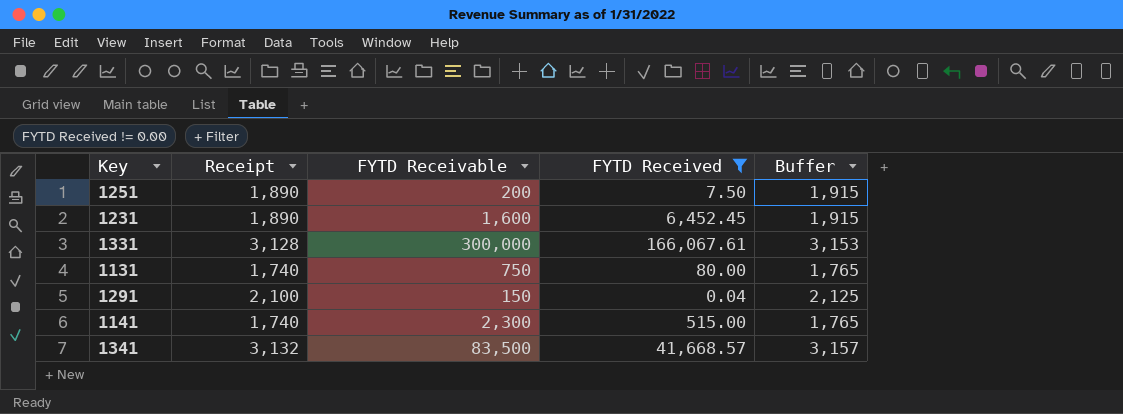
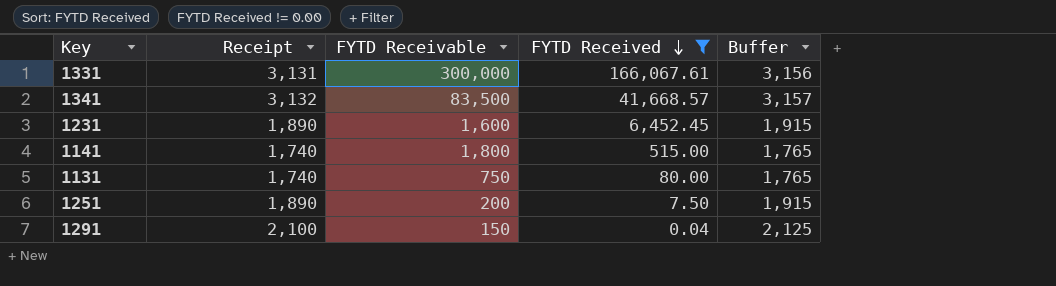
row order: none -> FYTD Received descending
1331 | Receipt: 3,128 -> 3,131
1331 | Buffer: 3,153 -> 3,156
1141 | FYTD Receivable: 2,300 -> 1,800

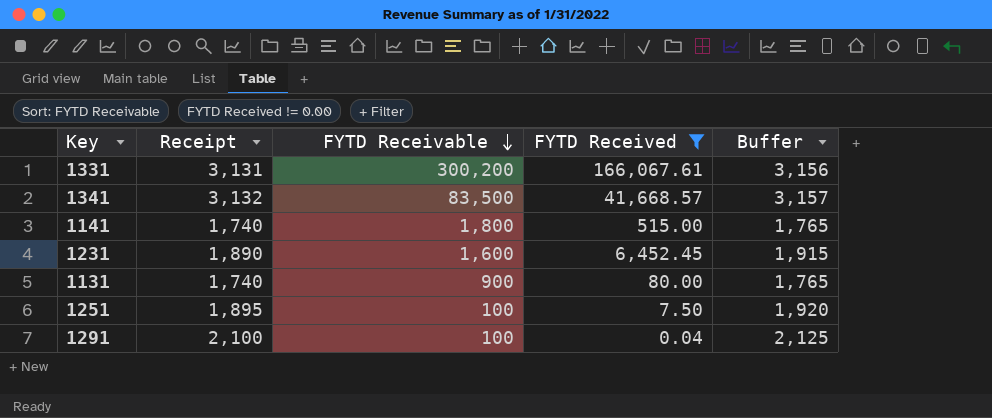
row order: FYTD Received descending -> FYTD Receivable descending
1331 | FYTD Receivable: 300,000 -> 300,200
1131 | FYTD Receivable: 750 -> 900
1251 | Receipt: 1,890 -> 1,895
1251 | FYTD Receivable: 200 -> 100
1251 | Buffer: 1,915 -> 1,920
1291 | FYTD Receivable: 150 -> 100

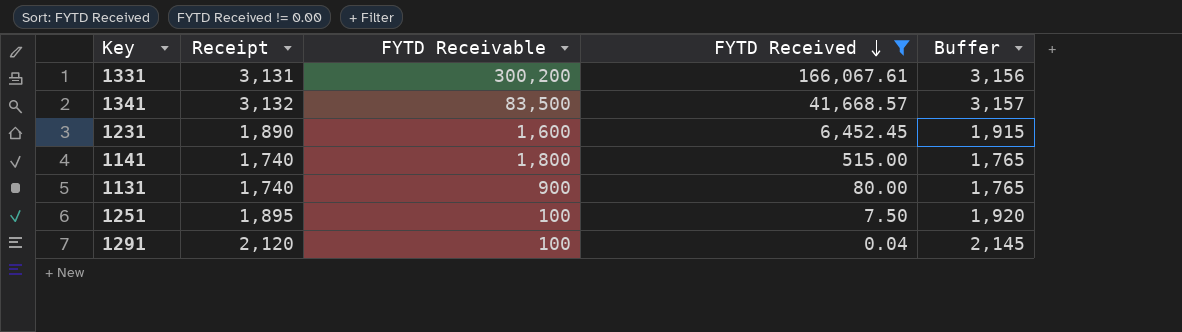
row order: FYTD Receivable descending -> FYTD Received descending
1291 | Receipt: 2,100 -> 2,120
1291 | Buffer: 2,125 -> 2,145

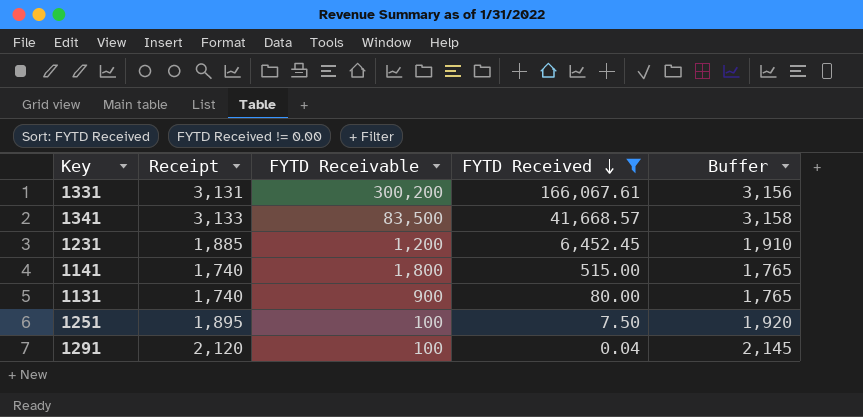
1341 | Receipt: 3,132 -> 3,133
1341 | Buffer: 3,157 -> 3,158
1231 | Receipt: 1,890 -> 1,885
1231 | FYTD Receivable: 1,600 -> 1,200
1231 | Buffer: 1,915 -> 1,910

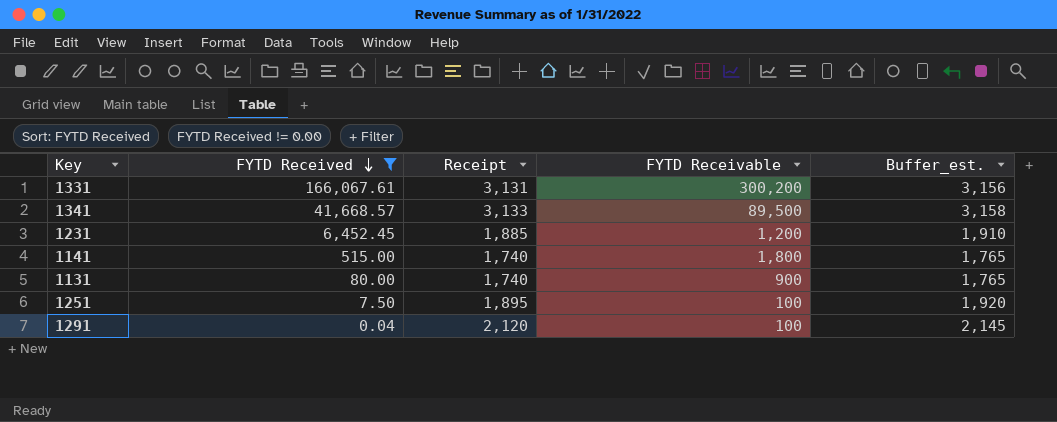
column FYTD Received | position: 4 -> 2
column name: Buffer -> Buffer_est.
1341 | FYTD Receivable: 83,500 -> 89,500

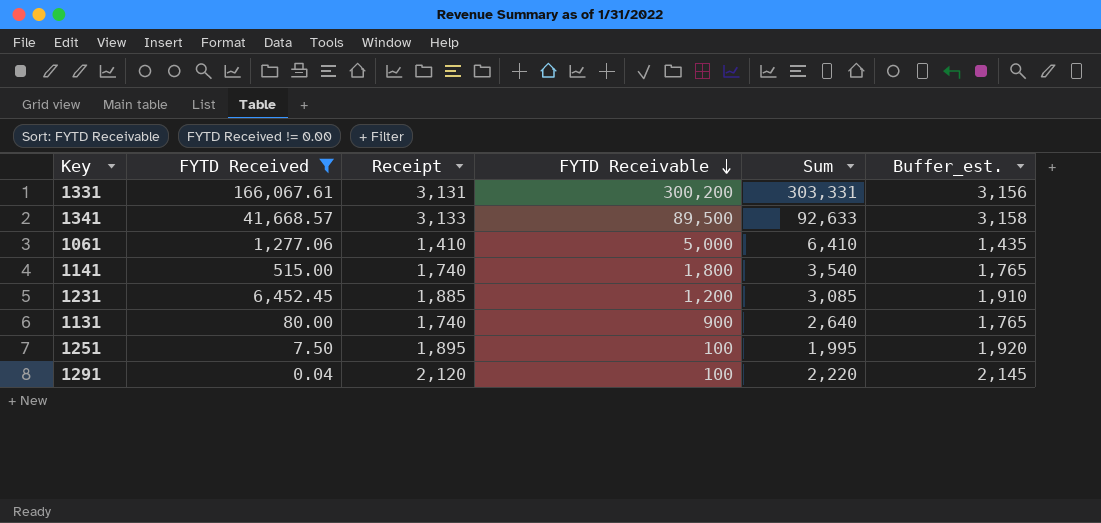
row order: FYTD Received descending -> FYTD Receivable descending
column Sum | formula: none -> [Receipt] + [FYTD Receivable]
row 1061: none -> 1,277.06 | 1,410 | 5,000 | 6,410 | 1,435

